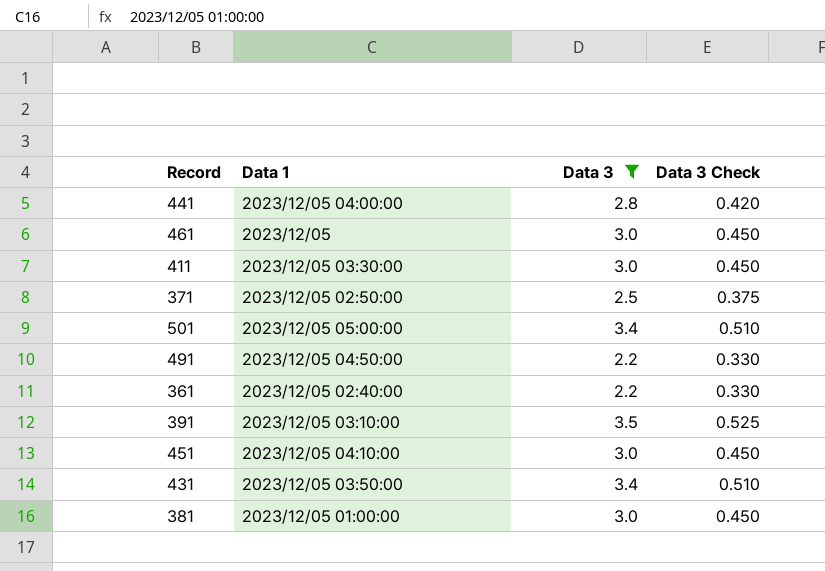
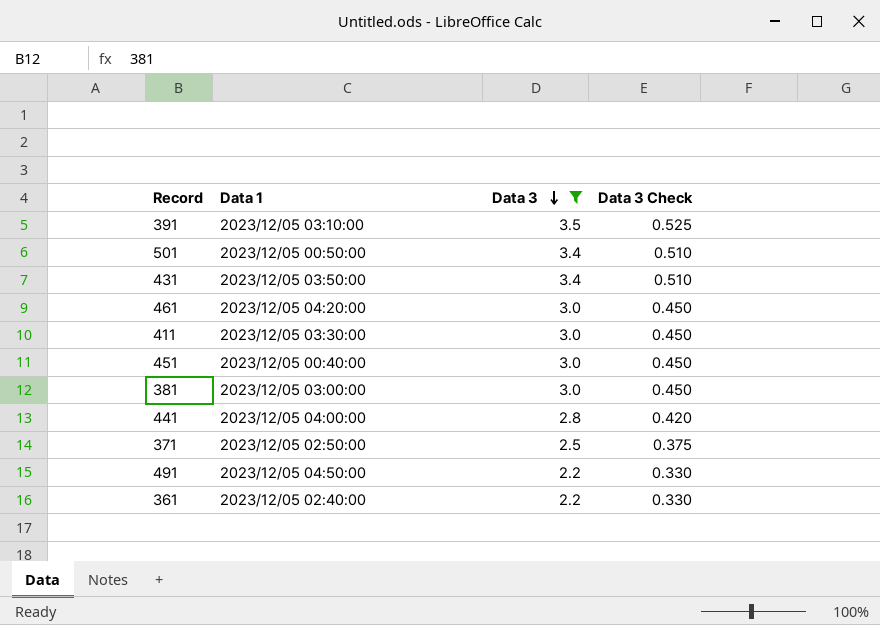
row order: none -> Data 3 descending
501 | Data 1: 2023/12/05 05:00:00 -> 2023/12/05 00:50:00
461 | Data 1: 2023/12/05 -> 2023/12/05 04:20:00
451 | Data 1: 2023/12/05 04:10:00 -> 2023/12/05 00:40:00
381 | Data 1: 2023/12/05 01:00:00 -> 2023/12/05 03:00:00

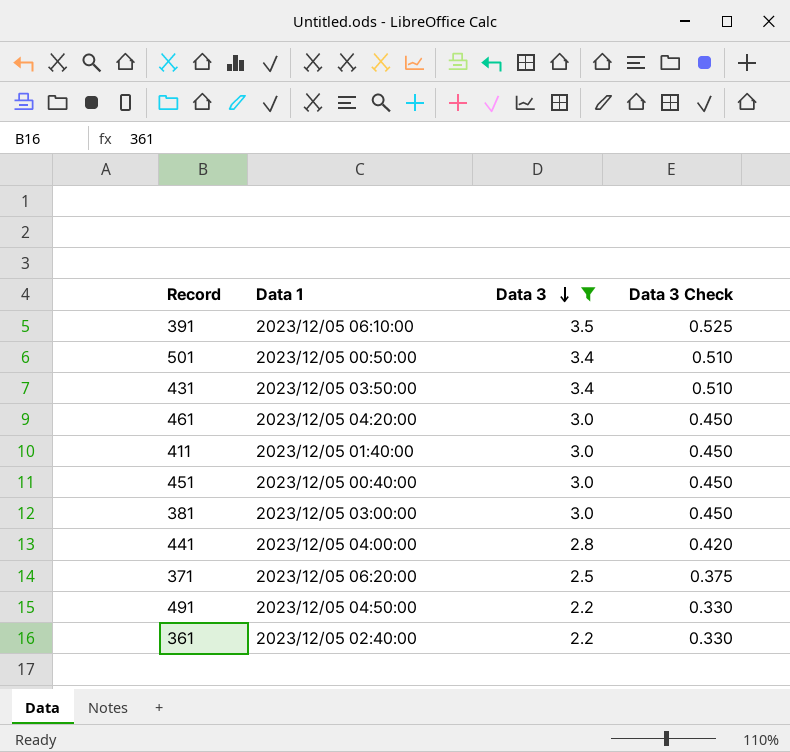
391 | Data 1: 2023/12/05 03:10:00 -> 2023/12/05 06:10:00
411 | Data 1: 2023/12/05 03:30:00 -> 2023/12/05 01:40:00
371 | Data 1: 2023/12/05 02:50:00 -> 2023/12/05 06:20:00

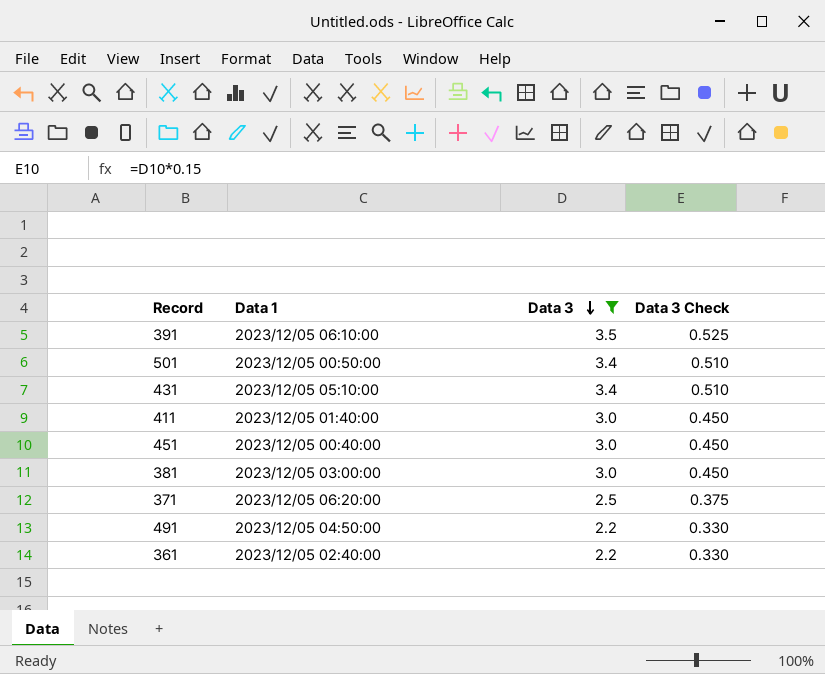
row 461: 2023/12/05 04:20:00 | 3.0 | 0.450 -> none
row 441: 2023/12/05 04:00:00 | 2.8 | 0.420 -> none
431 | Data 1: 2023/12/05 03:50:00 -> 2023/12/05 05:10:00

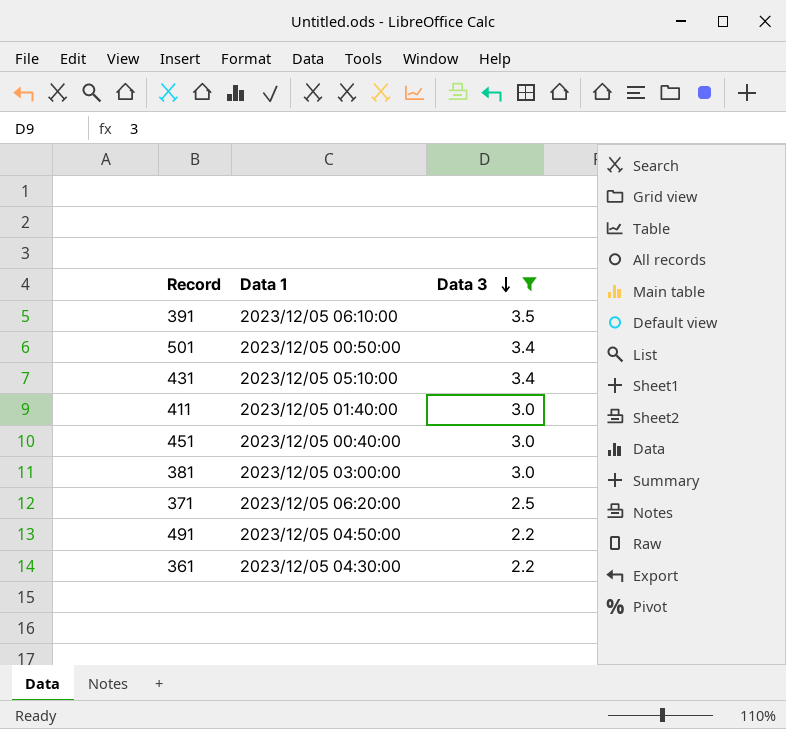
column Data 3 Check | formula: [Data 3] * 0.15 -> none
361 | Data 1: 2023/12/05 02:40:00 -> 2023/12/05 04:30:00

